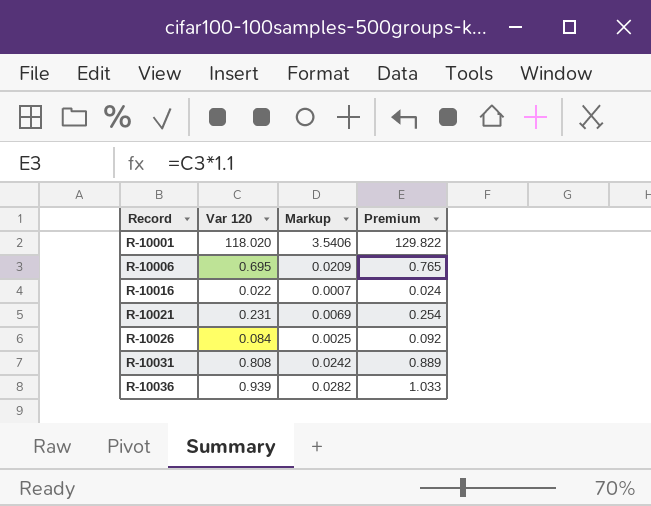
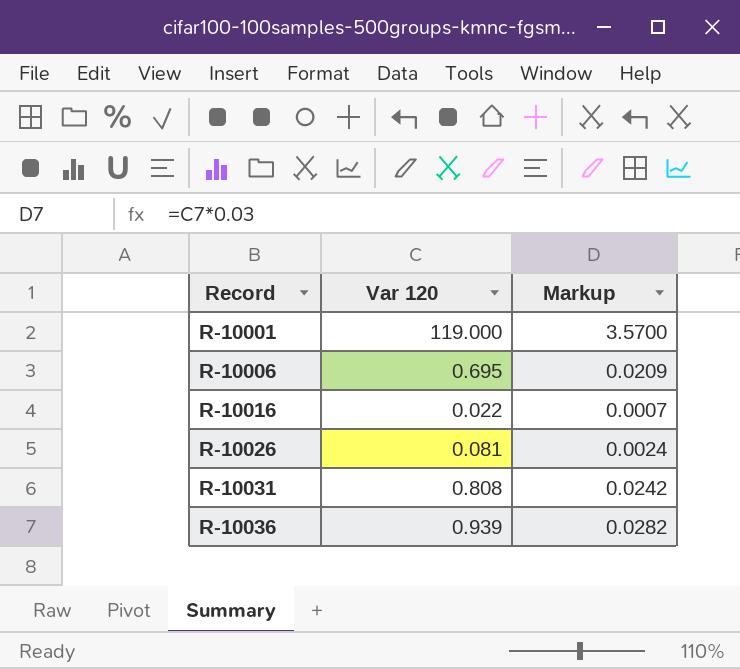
column Premium | formula: [Var 120] * 1.1 -> none
row R-10021: 0.231 | 0.0069 | 0.254 -> none
R-10001 | Var 120: 118.020 -> 119.000
R-10001 | Markup: 3.5406 -> 3.5700
R-10026 | Var 120: 0.084 -> 0.081
R-10026 | Markup: 0.0025 -> 0.0024

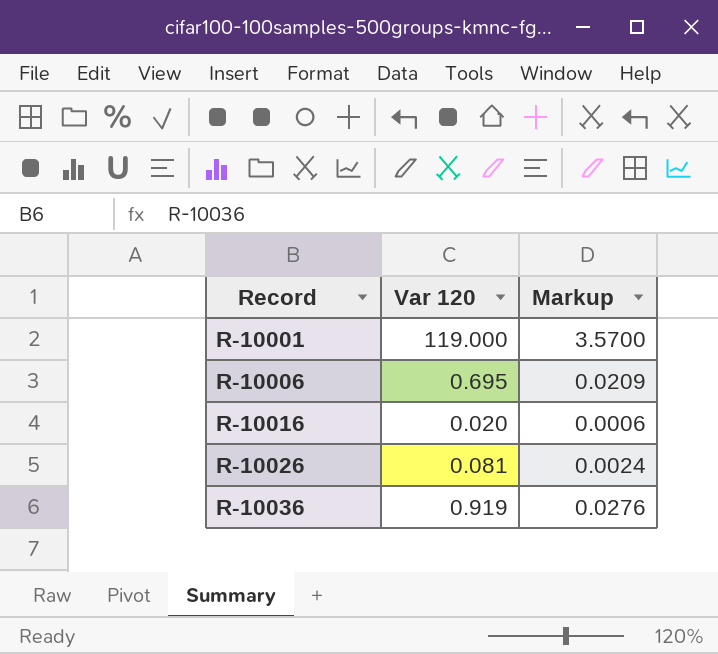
row R-10031: 0.808 | 0.0242 -> none
R-10016 | Var 120: 0.022 -> 0.020
R-10016 | Markup: 0.0007 -> 0.0006
R-10036 | Var 120: 0.939 -> 0.919
R-10036 | Markup: 0.0282 -> 0.0276

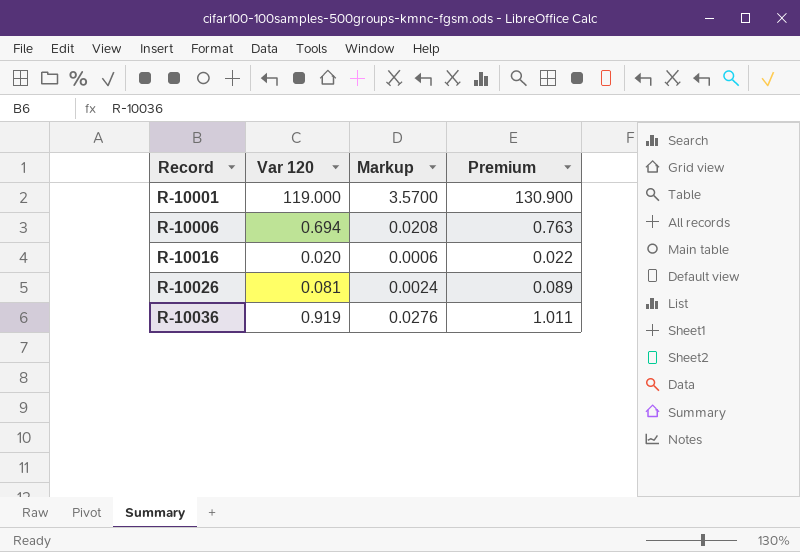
column Premium | formula: none -> [Var 120] * 1.1
R-10006 | Var 120: 0.695 -> 0.694
R-10006 | Markup: 0.0209 -> 0.0208

